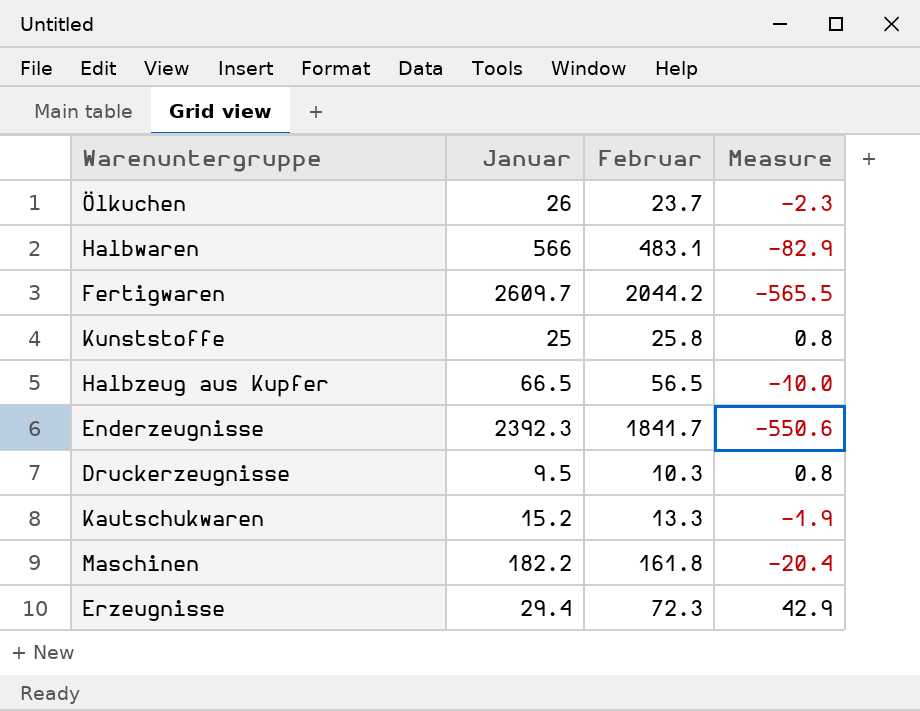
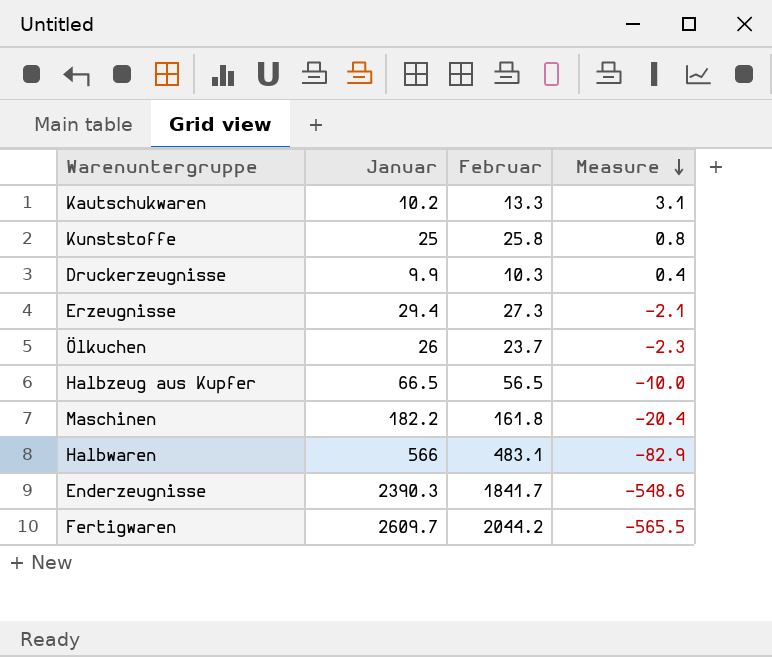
row order: none -> Measure descending
Kautschukwaren | Januar: 15.2 -> 10.2
Kautschukwaren | Measure: -1.9 -> 3.1
Druckerzeugnisse | Januar: 9.5 -> 9.9
Druckerzeugnisse | Measure: 0.8 -> 0.4
Erzeugnisse | Februar: 72.3 -> 27.3
Erzeugnisse | Measure: 42.9 -> -2.1
Enderzeugnisse | Januar: 2392.3 -> 2390.3
Enderzeugnisse | Measure: -550.6 -> -548.6

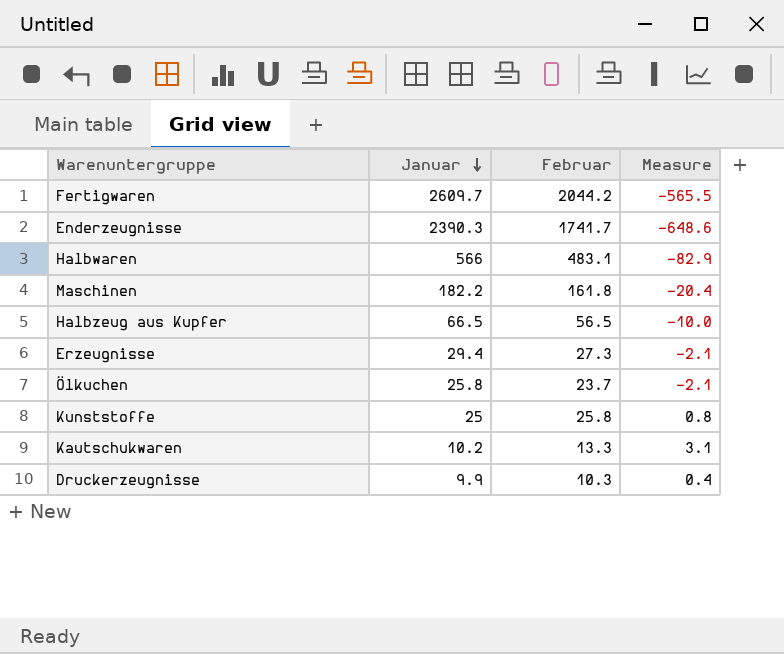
row order: Measure descending -> Januar descending
Enderzeugnisse | Februar: 1841.7 -> 1741.7
Enderzeugnisse | Measure: -548.6 -> -648.6
Ölkuchen | Januar: 26 -> 25.8
Ölkuchen | Measure: -2.3 -> -2.1

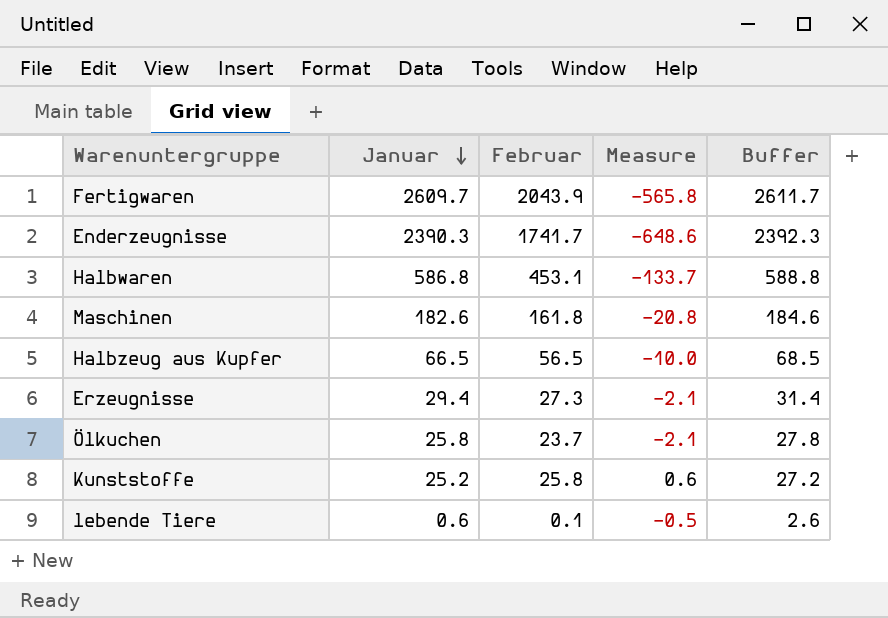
column Buffer | formula: none -> [Januar] + 2
row Kautschukwaren: 10.2 | 13.3 | 3.1 -> none
row Druckerzeugnisse: 9.9 | 10.3 | 0.4 -> none
Fertigwaren | Februar: 2044.2 -> 2043.9
Fertigwaren | Measure: -565.5 -> -565.8
Halbwaren | Januar: 566 -> 586.8
Halbwaren | Februar: 483.1 -> 453.1
Halbwaren | Measure: -82.9 -> -133.7
Maschinen | Januar: 182.2 -> 182.6
Maschinen | Measure: -20.4 -> -20.8
Kunststoffe | Januar: 25 -> 25.2
Kunststoffe | Measure: 0.8 -> 0.6
row lebende Tiere: none -> 0.6 | 0.1 | -0.5 | 2.6

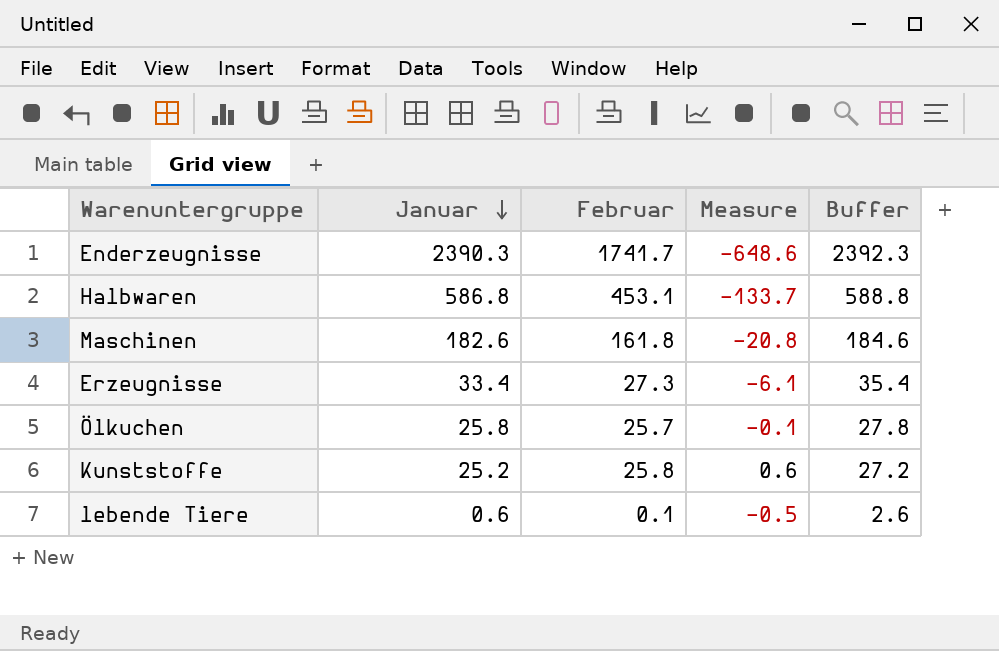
row Fertigwaren: 2609.7 | 2043.9 | -565.8 | 2611.7 -> none
row Halbzeug aus Kupfer: 66.5 | 56.5 | -10.0 | 68.5 -> none
Erzeugnisse | Januar: 29.4 -> 33.4
Erzeugnisse | Measure: -2.1 -> -6.1
Erzeugnisse | Buffer: 31.4 -> 35.4
Ölkuchen | Februar: 23.7 -> 25.7
Ölkuchen | Measure: -2.1 -> -0.1

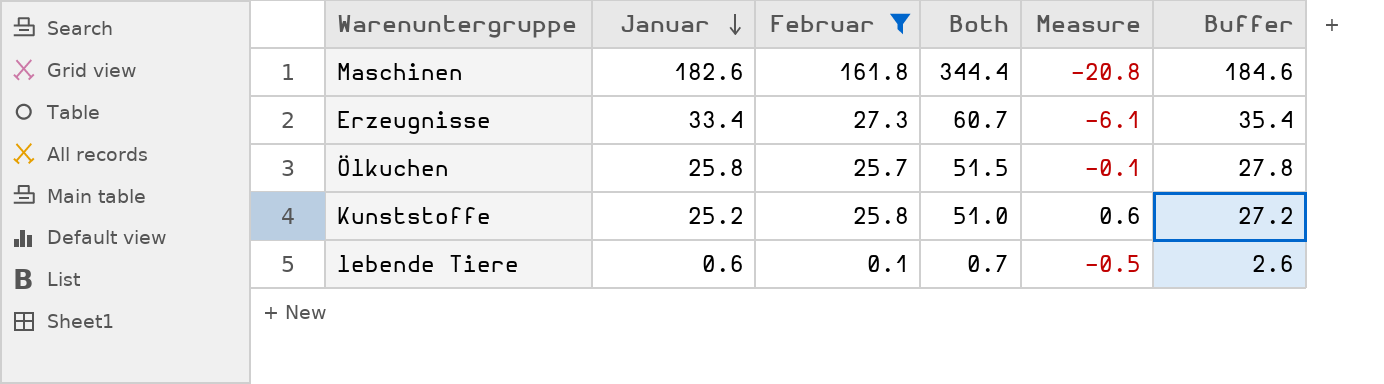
filter: none -> Februar <= 161.8
column Both | formula: none -> [Januar] + [Februar]

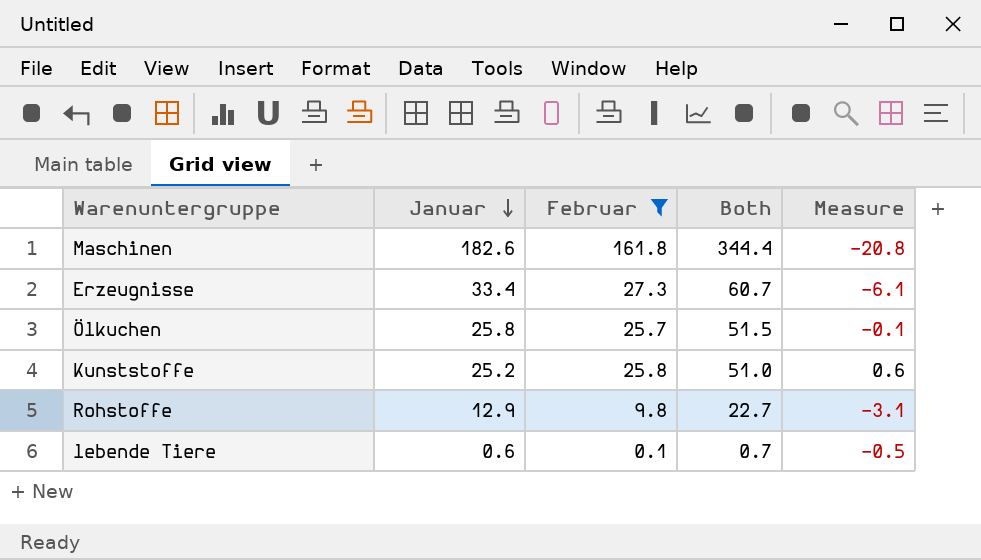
column Buffer | formula: [Januar] + 2 -> none
row Rohstoffe: none -> 12.9 | 9.8 | 22.7 | -3.1

